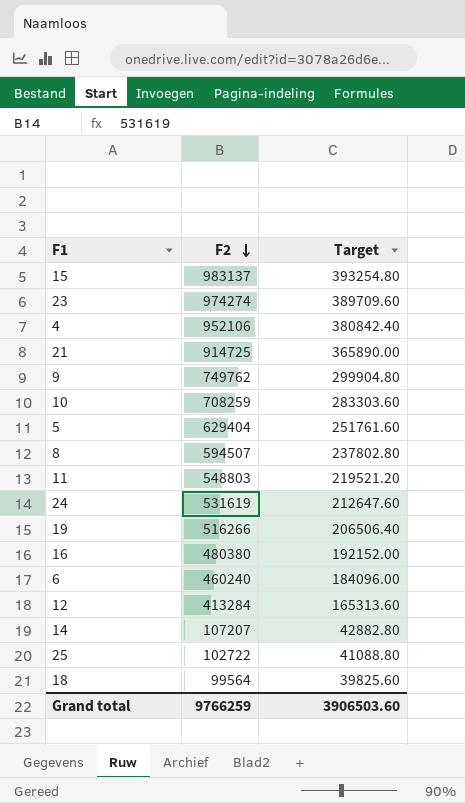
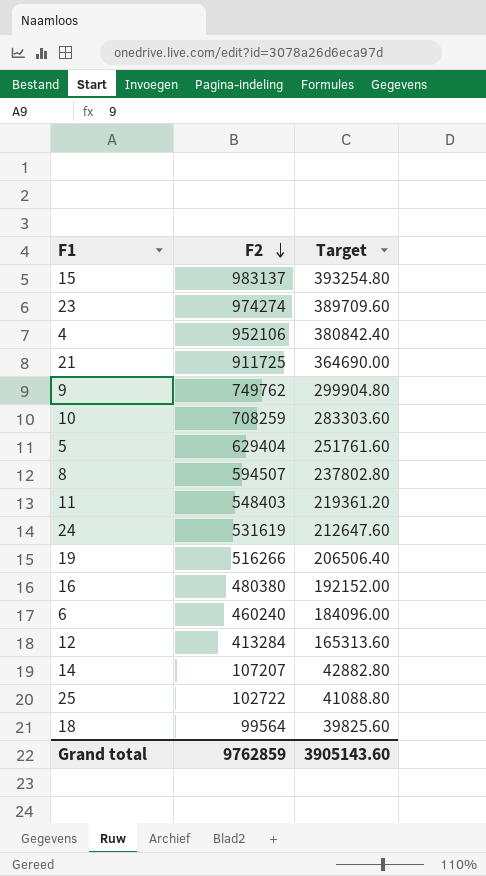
21 | F2: 914725 -> 911725
21 | Target: 365890.00 -> 364690.00
11 | F2: 548803 -> 548403
11 | Target: 219521.20 -> 219361.20
Grand total | F2: 9766259 -> 9762859
Grand total | Target: 3906503.60 -> 3905143.60

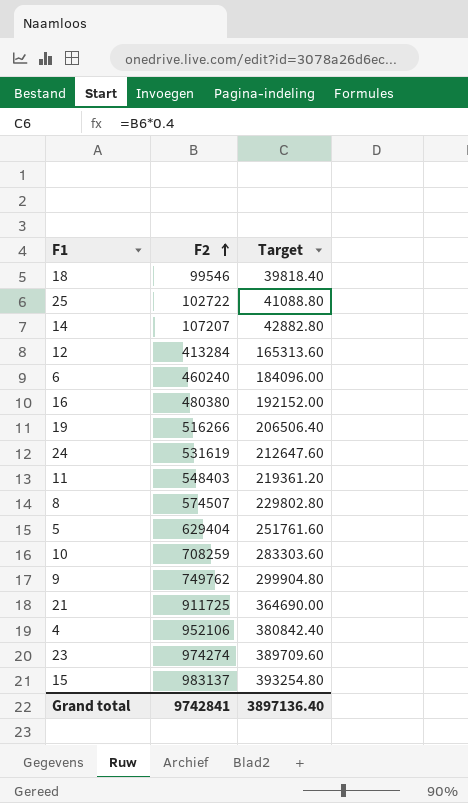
row order: F2 descending -> F2 ascending
18 | F2: 99564 -> 99546
18 | Target: 39825.60 -> 39818.40
8 | F2: 594507 -> 574507
8 | Target: 237802.80 -> 229802.80
Grand total | F2: 9762859 -> 9742841
Grand total | Target: 3905143.60 -> 3897136.40

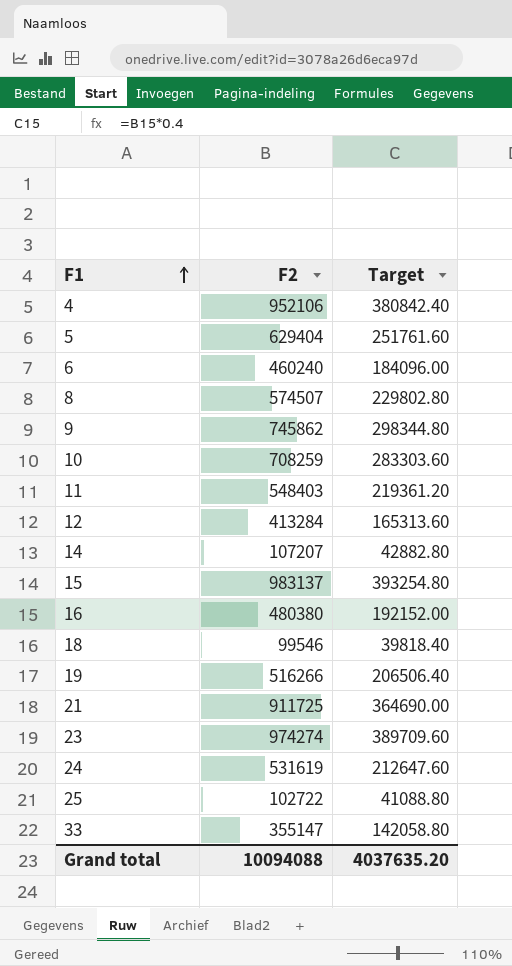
row order: F2 ascending -> F1 ascending
9 | F2: 749762 -> 745862
9 | Target: 299904.80 -> 298344.80
row 33: none -> 355147 | 142058.80
Grand total | F2: 9742841 -> 10094088
Grand total | Target: 3897136.40 -> 4037635.20

